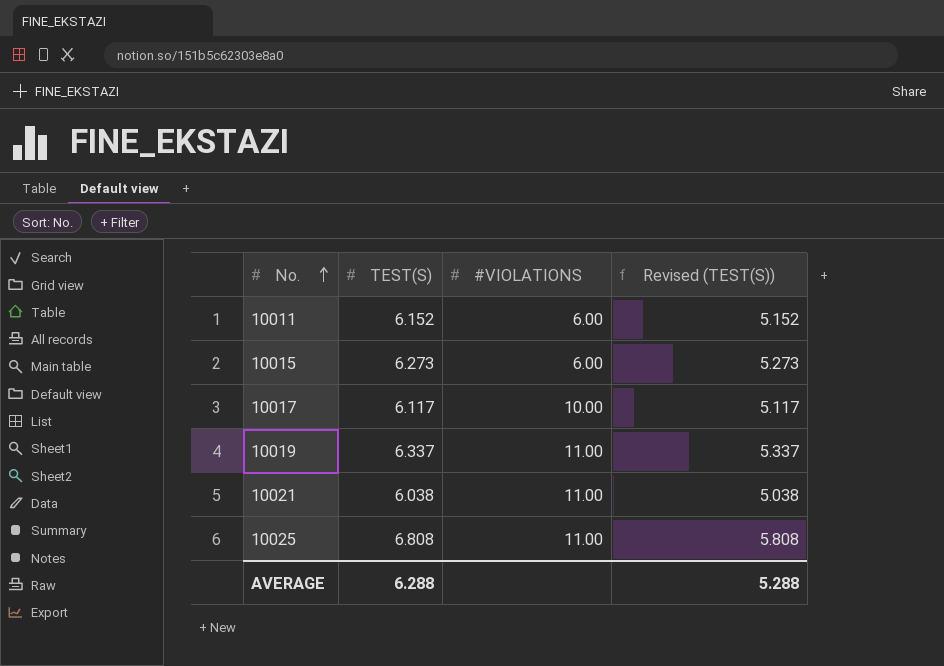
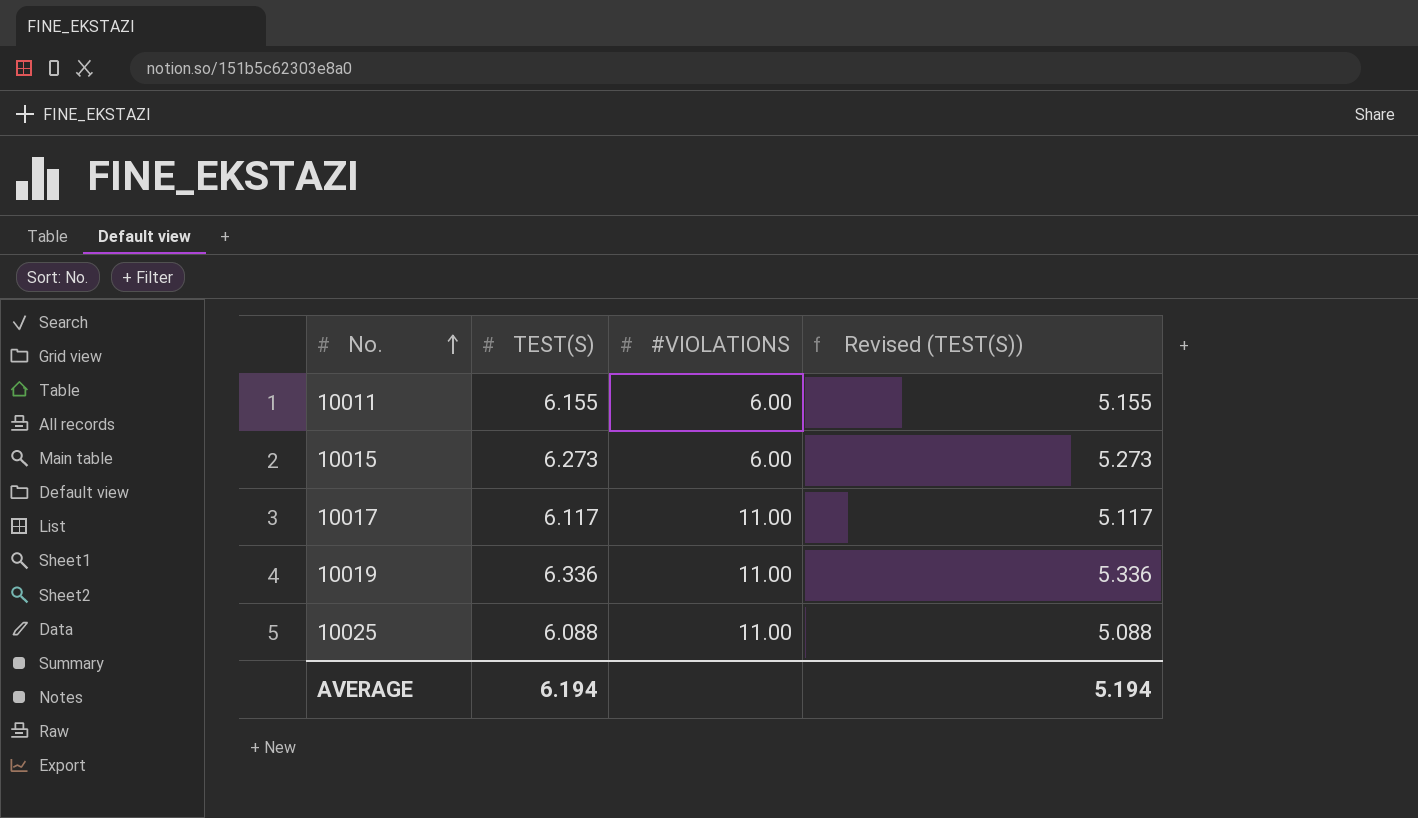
row 10021: 6.038 | 11.00 | 5.038 -> none
10011 | TEST(S): 6.152 -> 6.155
10011 | Revised (TEST(S)): 5.152 -> 5.155
10017 | #VIOLATIONS: 10.00 -> 11.00
10019 | TEST(S): 6.337 -> 6.336
10019 | Revised (TEST(S)): 5.337 -> 5.336
10025 | TEST(S): 6.808 -> 6.088
10025 | Revised (TEST(S)): 5.808 -> 5.088
AVERAGE | TEST(S): 6.288 -> 6.194
AVERAGE | Revised (TEST(S)): 5.288 -> 5.194

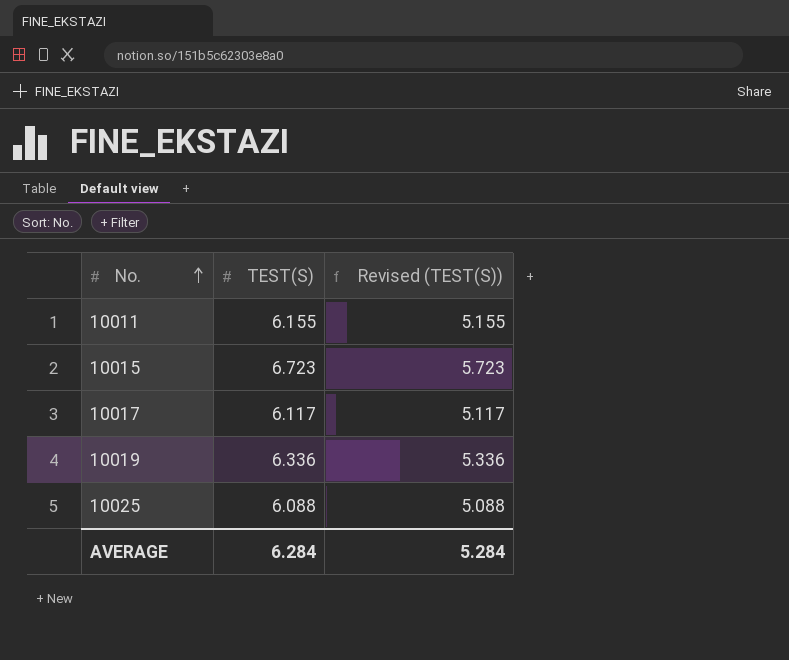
column #VIOLATIONS | position: 3 -> none
10015 | TEST(S): 6.273 -> 6.723
10015 | Revised (TEST(S)): 5.273 -> 5.723
AVERAGE | TEST(S): 6.194 -> 6.284
AVERAGE | Revised (TEST(S)): 5.194 -> 5.284

